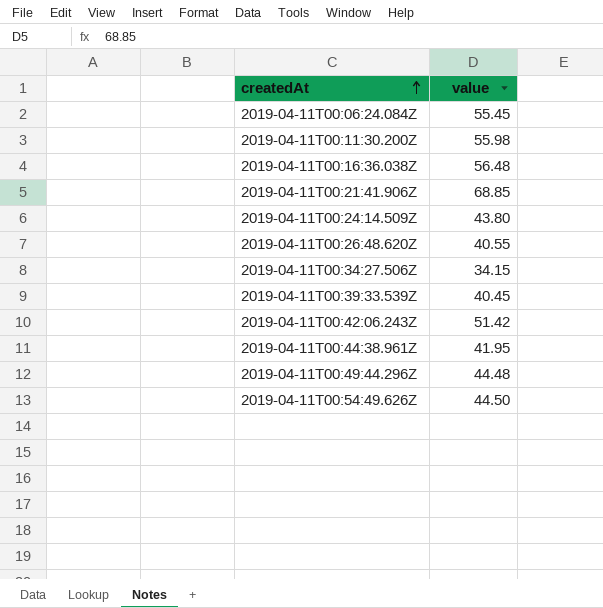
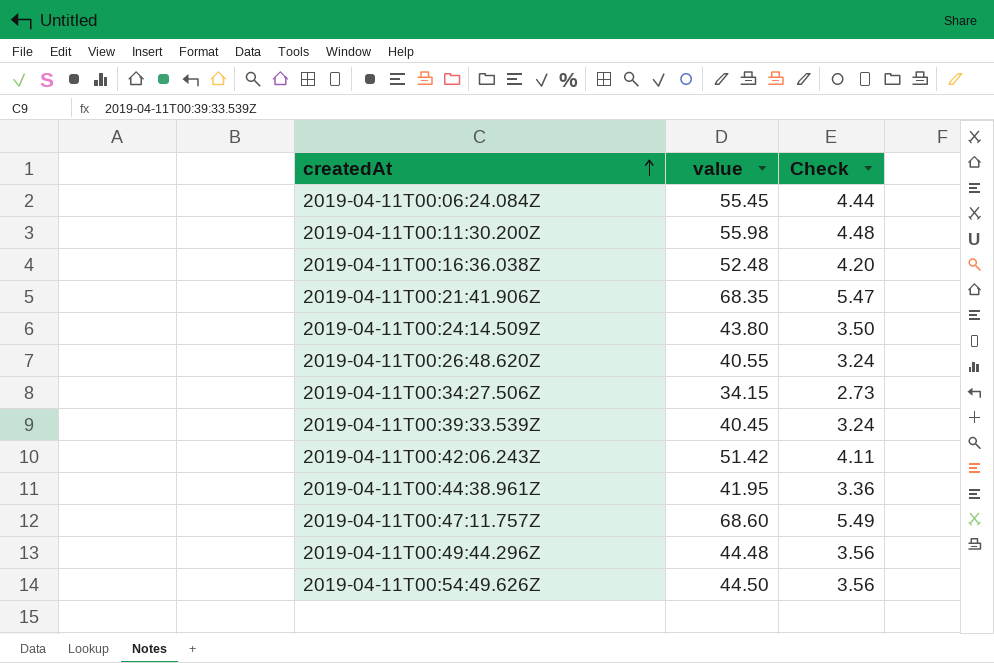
column Check | formula: none -> [value] * 0.08
2019-04-11T00:16:36.038Z | value: 56.48 -> 52.48
2019-04-11T00:21:41.906Z | value: 68.85 -> 68.35
row 2019-04-11T00:47:11.757Z: none -> 68.60 | 5.49

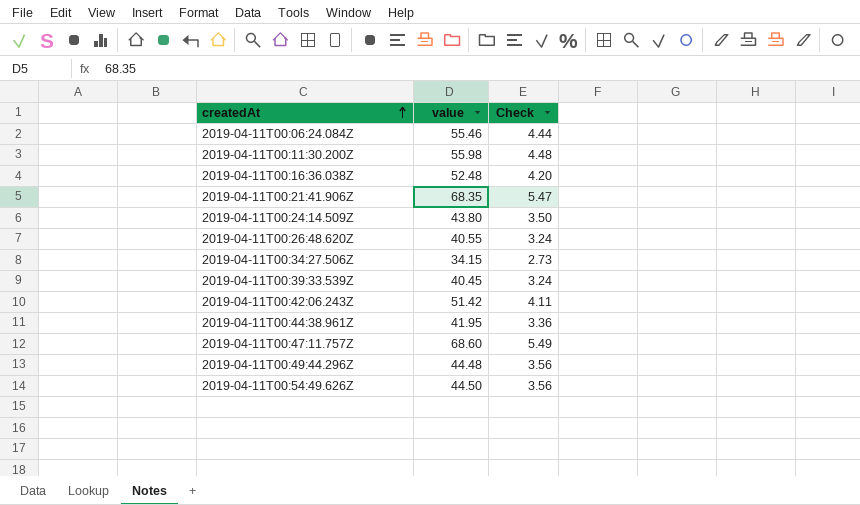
2019-04-11T00:06:24.084Z | value: 55.45 -> 55.46

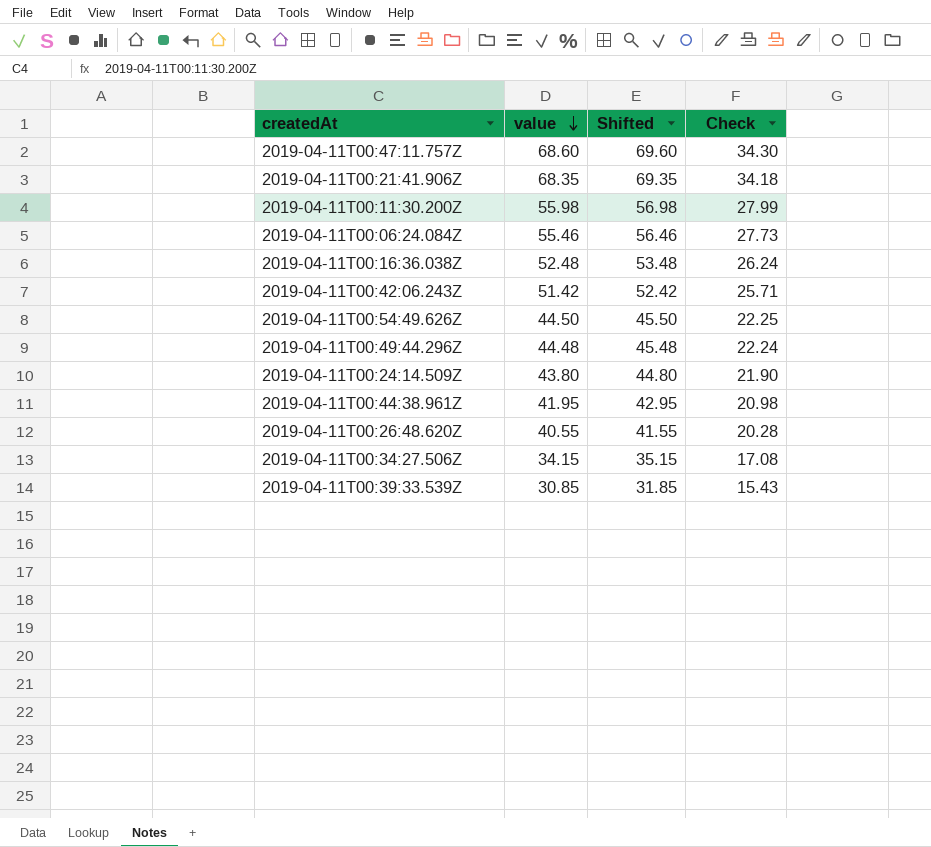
row order: createdAt ascending -> value descending
column Shifted | formula: none -> [value] + 1
column Check | formula: [value] * 0.08 -> [value] * 0.5
2019-04-11T00:39:33.539Z | value: 40.45 -> 30.85

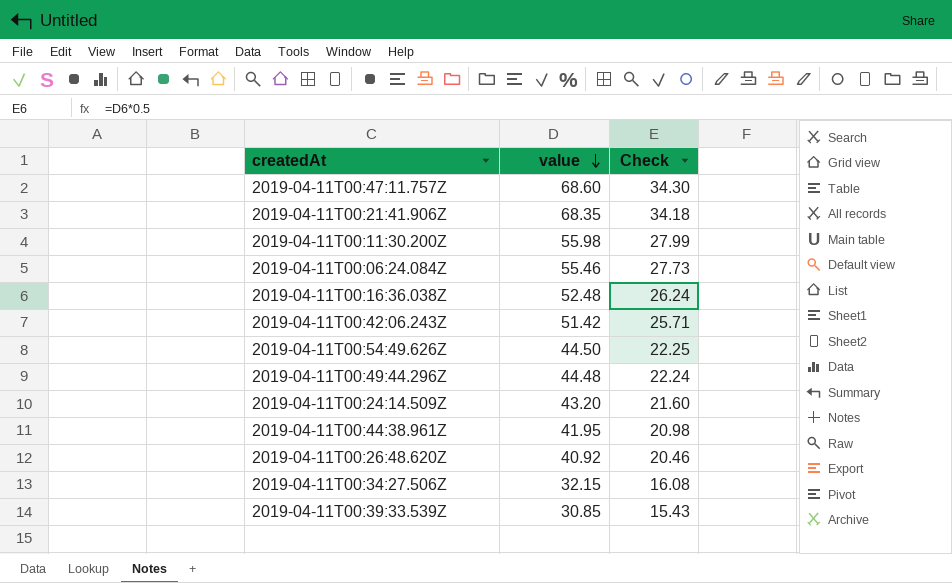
column Shifted | formula: [value] + 1 -> none
2019-04-11T00:24:14.509Z | value: 43.80 -> 43.20
2019-04-11T00:24:14.509Z | Check: 21.90 -> 21.60
2019-04-11T00:26:48.620Z | value: 40.55 -> 40.92
2019-04-11T00:26:48.620Z | Check: 20.28 -> 20.46
2019-04-11T00:34:27.506Z | value: 34.15 -> 32.15
2019-04-11T00:34:27.506Z | Check: 17.08 -> 16.08

